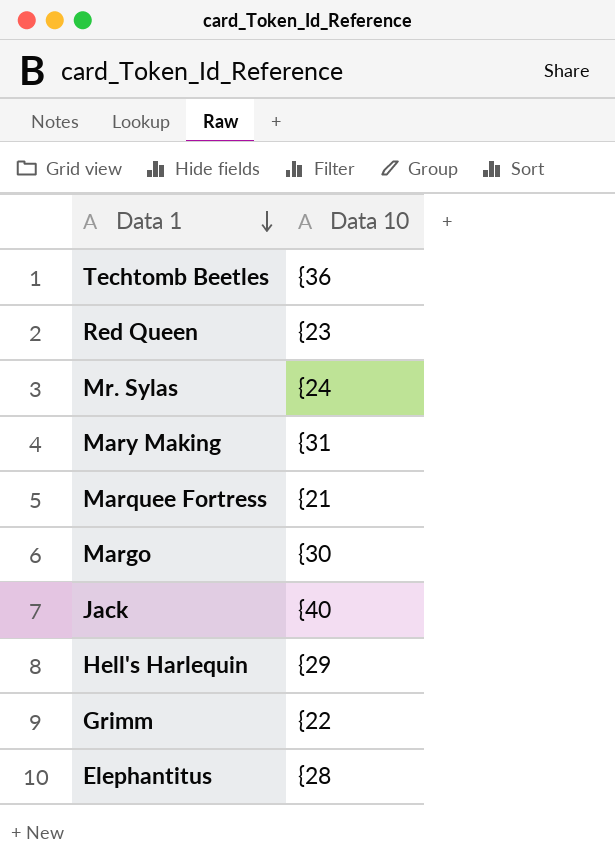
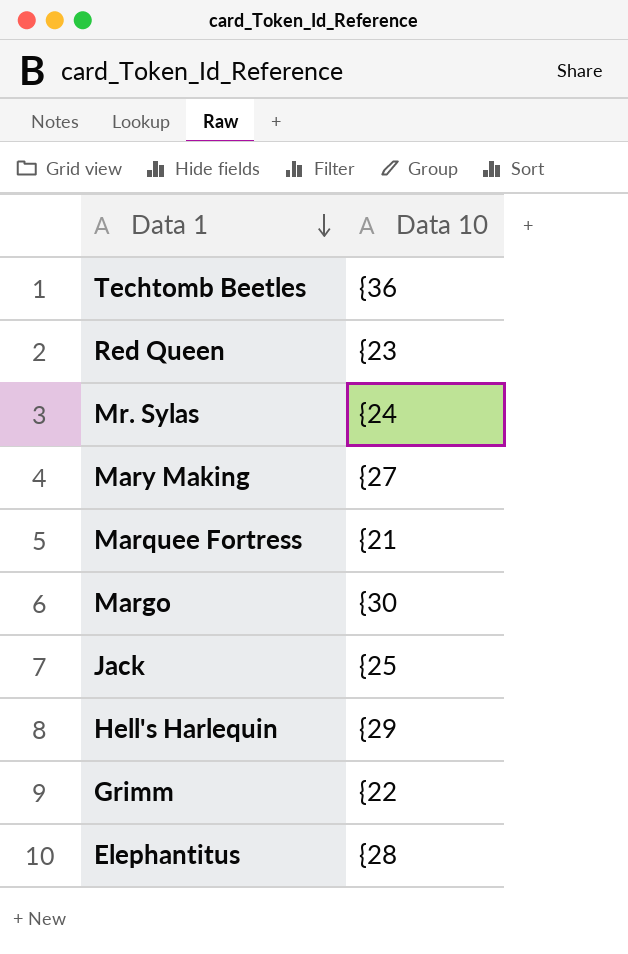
Mary Making | Data 10: {31 -> {27
Jack | Data 10: {40 -> {25

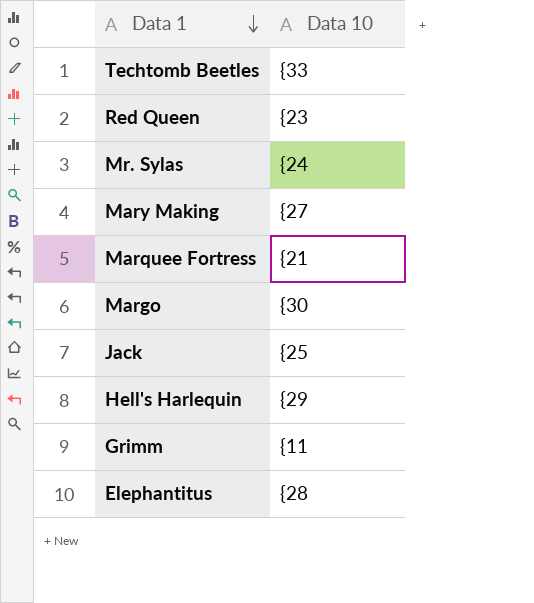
Techtomb Beetles | Data 10: {36 -> {33
Grimm | Data 10: {22 -> {11

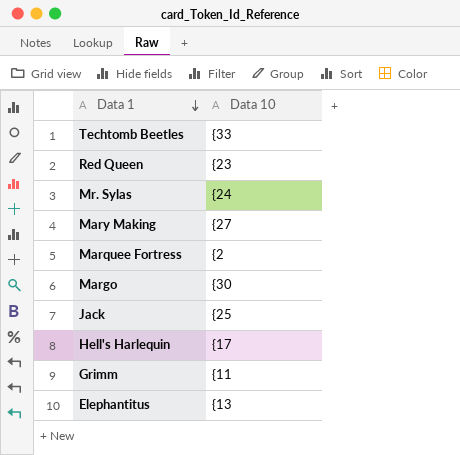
Marquee Fortress | Data 10: {21 -> {2
Hell's Harlequin | Data 10: {29 -> {17
Elephantitus | Data 10: {28 -> {13

